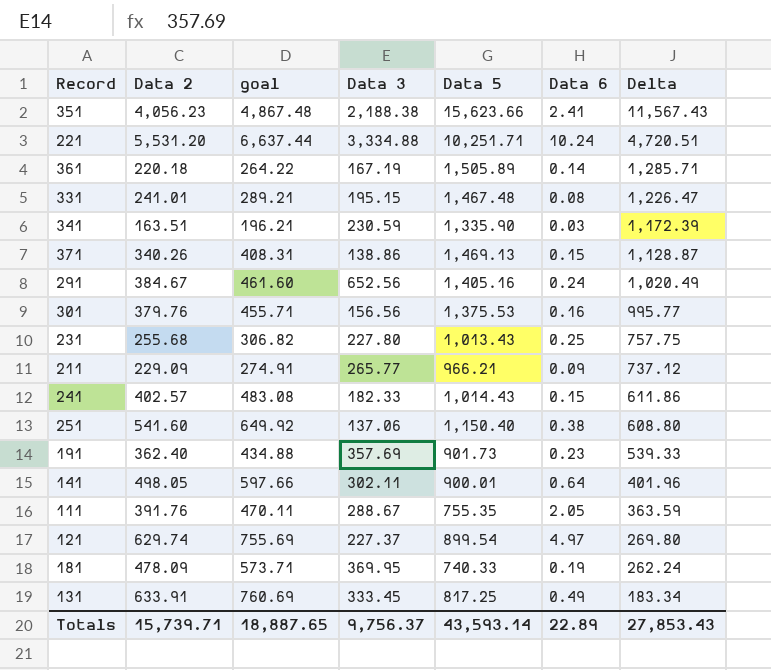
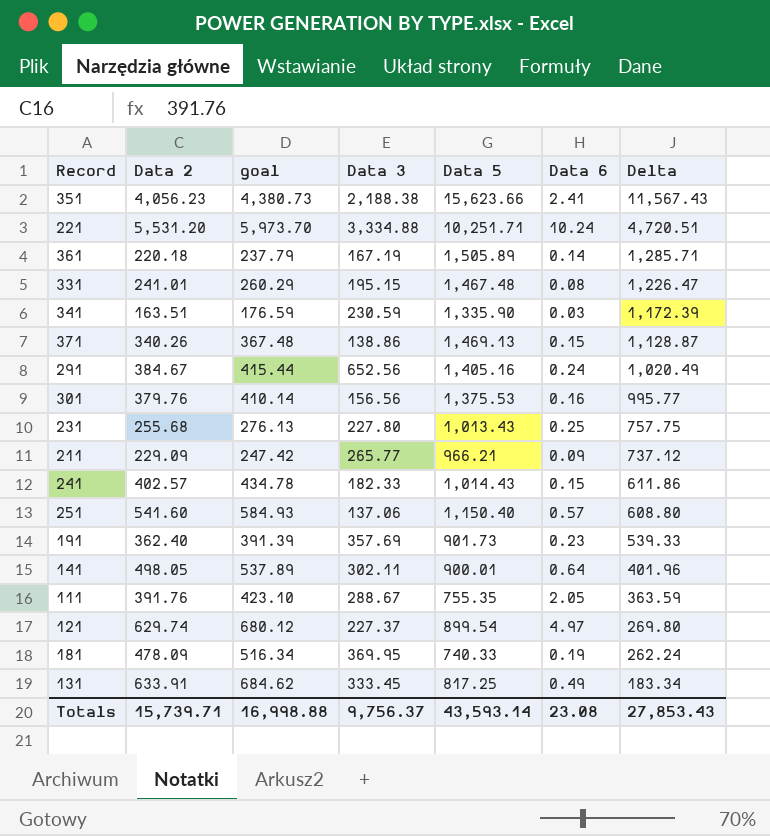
column goal | formula: [Data 2] * 1.2 -> [Data 2] * 1.08
251 | Data 6: 0.38 -> 0.57
Totals | goal: 18,887.65 -> 16,998.88
Totals | Data 6: 22.89 -> 23.08

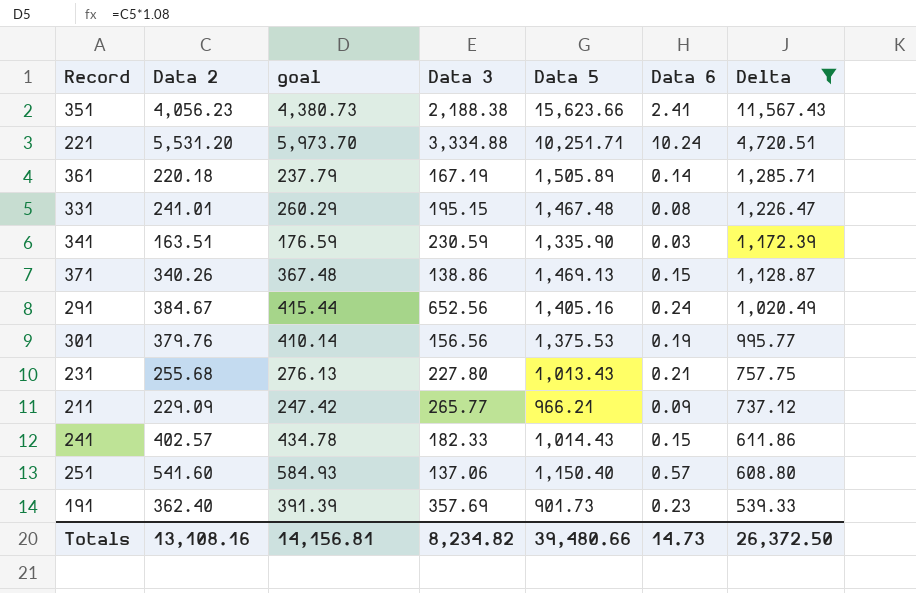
filter: none -> Delta >= 539.33
301 | Data 6: 0.16 -> 0.19
231 | Data 6: 0.25 -> 0.21
Totals | Data 2: 15,739.71 -> 13,108.16
Totals | goal: 16,998.88 -> 14,156.81
Totals | Data 3: 9,756.37 -> 8,234.82
Totals | Data 5: 43,593.14 -> 39,480.66
Totals | Data 6: 23.08 -> 14.73
Totals | Delta: 27,853.43 -> 26,372.50

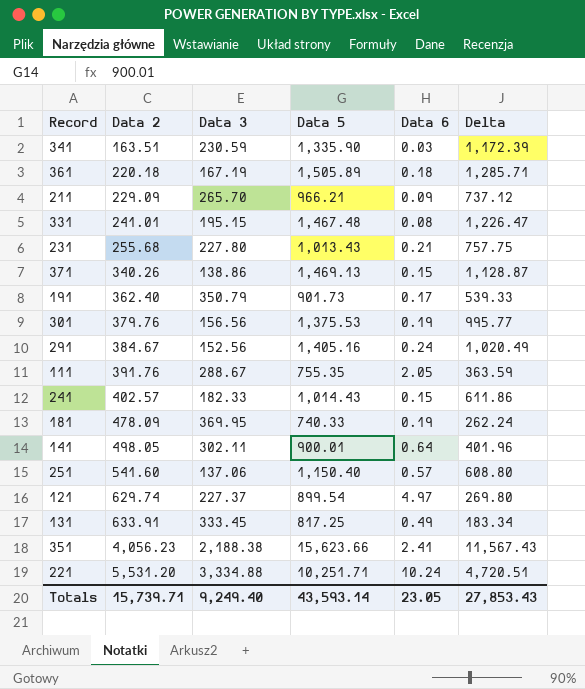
filter: Delta >= 539.33 -> none
row order: Delta descending -> Data 2 ascending
column goal | formula: [Data 2] * 1.08 -> none
361 | Data 6: 0.14 -> 0.18
211 | Data 3: 265.77 -> 265.70
191 | Data 3: 357.69 -> 350.79
191 | Data 6: 0.23 -> 0.17
291 | Data 3: 652.56 -> 152.56
Totals | Data 2: 13,108.16 -> 15,739.71
Totals | Data 3: 8,234.82 -> 9,249.40
Totals | Data 5: 39,480.66 -> 43,593.14
Totals | Data 6: 14.73 -> 23.05
Totals | Delta: 26,372.50 -> 27,853.43

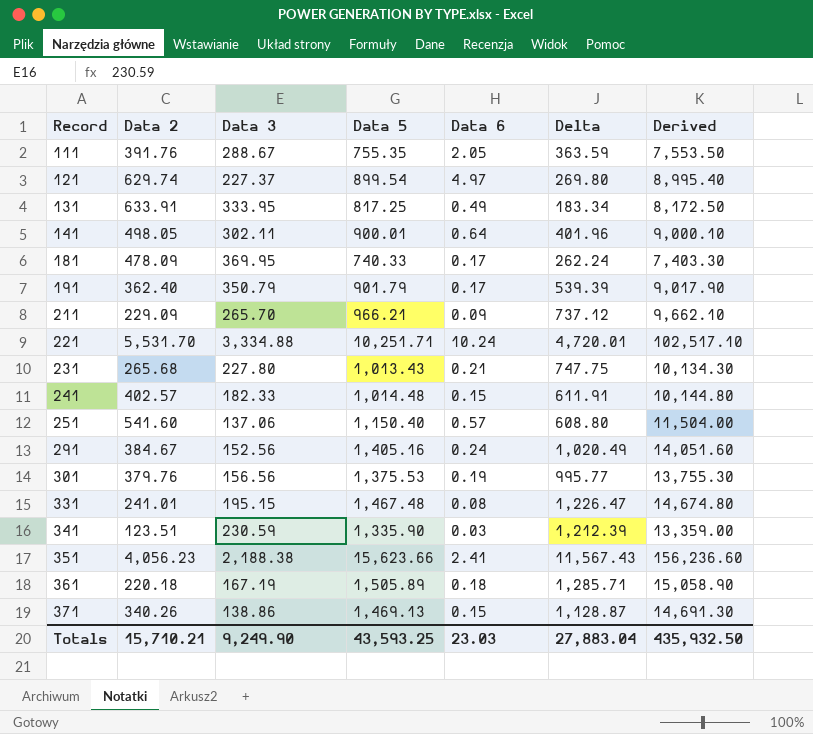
row order: Data 2 ascending -> Record ascending
column Derived | formula: none -> [Data 5] * 10
131 | Data 3: 333.45 -> 333.95
181 | Data 6: 0.19 -> 0.17
191 | Data 5: 901.73 -> 901.79
191 | Delta: 539.33 -> 539.39
221 | Data 2: 5,531.20 -> 5,531.70
221 | Delta: 4,720.51 -> 4,720.01
231 | Data 2: 255.68 -> 265.68
231 | Delta: 757.75 -> 747.75
241 | Data 5: 1,014.43 -> 1,014.48
241 | Delta: 611.86 -> 611.91
341 | Data 2: 163.51 -> 123.51
341 | Delta: 1,172.39 -> 1,212.39
Totals | Data 2: 15,739.71 -> 15,710.21
Totals | Data 3: 9,249.40 -> 9,249.90
Totals | Data 5: 43,593.14 -> 43,593.25
Totals | Data 6: 23.05 -> 23.03
Totals | Delta: 27,853.43 -> 27,883.04

